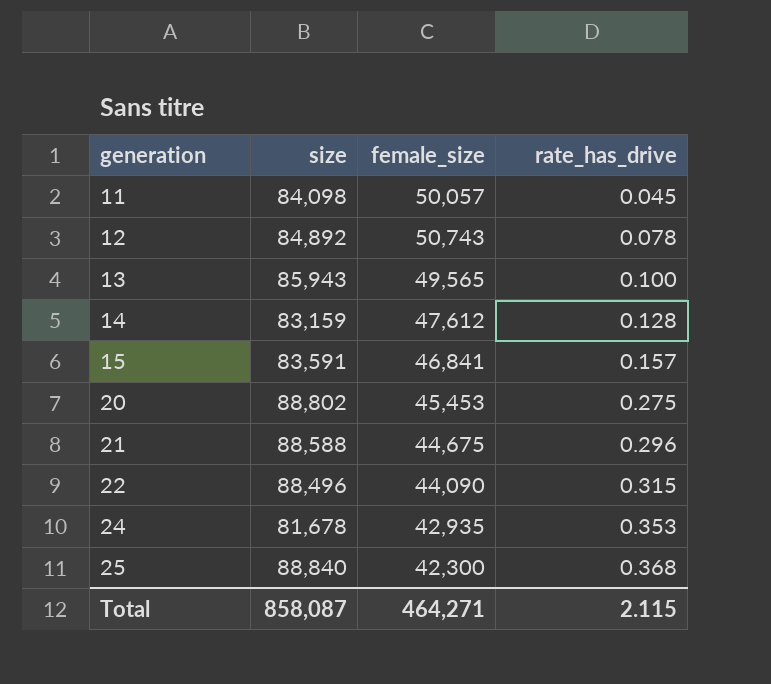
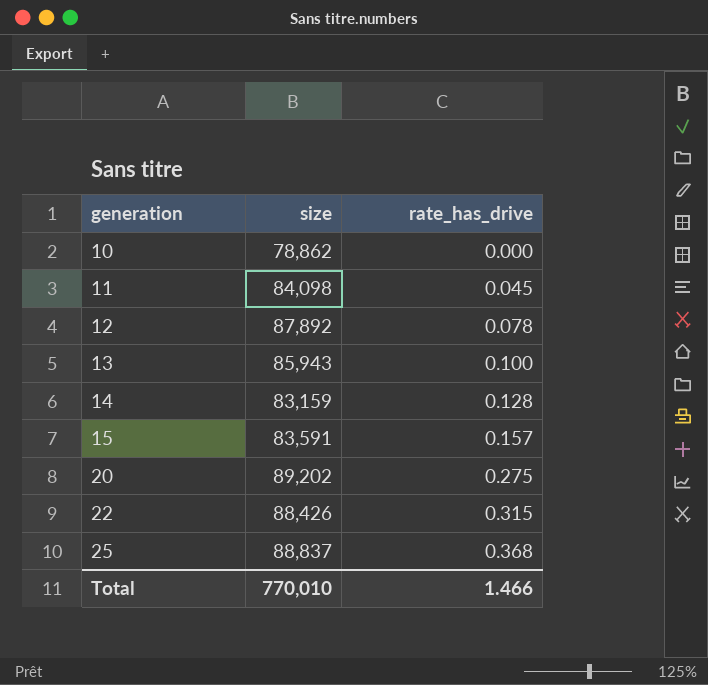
column female_size | position: 3 -> none
row 21: 88,588 | 44,675 | 0.296 -> none
row 24: 81,678 | 42,935 | 0.353 -> none
row 10: none -> 78,862 | 0.000
12 | size: 84,892 -> 87,892
20 | size: 88,802 -> 89,202
22 | size: 88,496 -> 88,426
25 | size: 88,840 -> 88,837
Total | size: 858,087 -> 770,010
Total | rate_has_drive: 2.115 -> 1.466

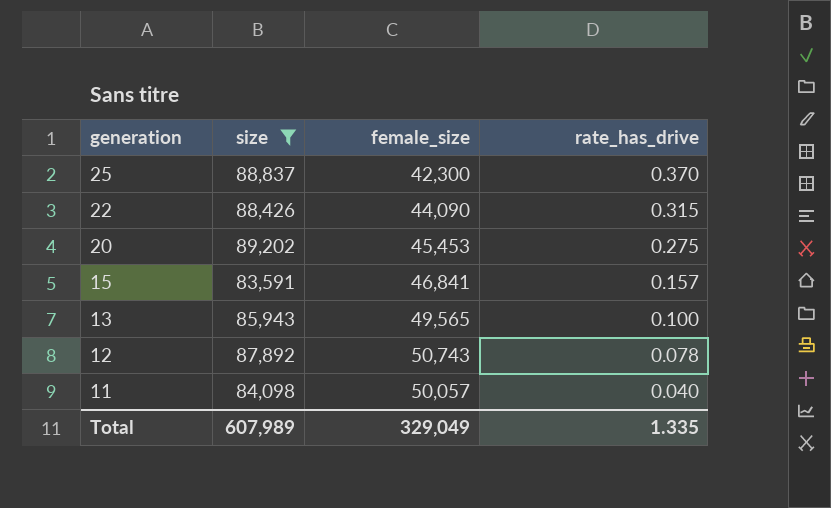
filter: none -> size >= 83,591
row order: generation ascending -> generation descending
column female_size | position: none -> 3
25 | rate_has_drive: 0.368 -> 0.370
11 | rate_has_drive: 0.045 -> 0.040
Total | size: 770,010 -> 607,989
Total | rate_has_drive: 1.466 -> 1.335

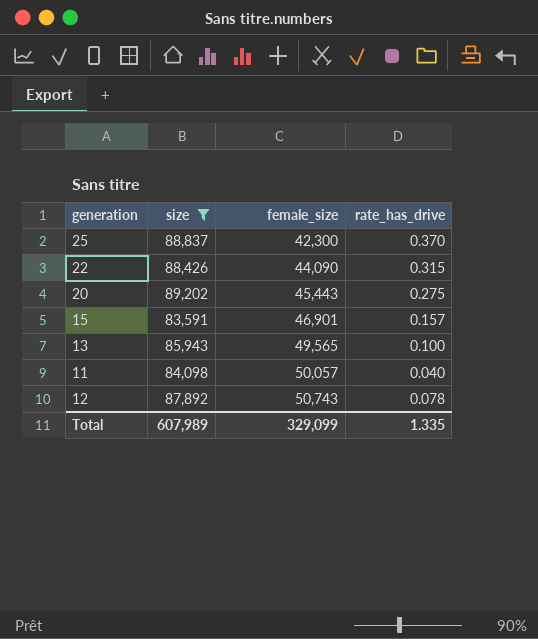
row order: generation descending -> female_size ascending
20 | female_size: 45,453 -> 45,443
15 | female_size: 46,841 -> 46,901
Total | female_size: 329,049 -> 329,099

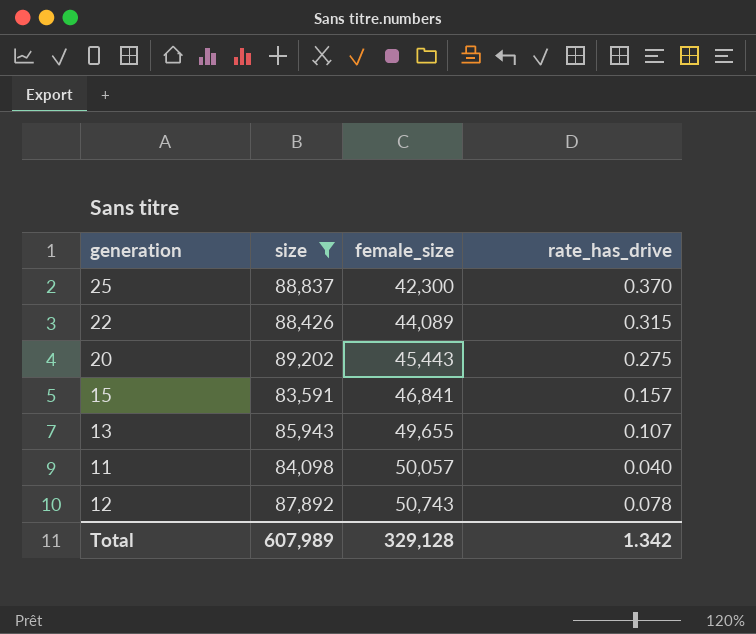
22 | female_size: 44,090 -> 44,089
15 | female_size: 46,901 -> 46,841
13 | female_size: 49,565 -> 49,655
13 | rate_has_drive: 0.100 -> 0.107
Total | female_size: 329,099 -> 329,128
Total | rate_has_drive: 1.335 -> 1.342

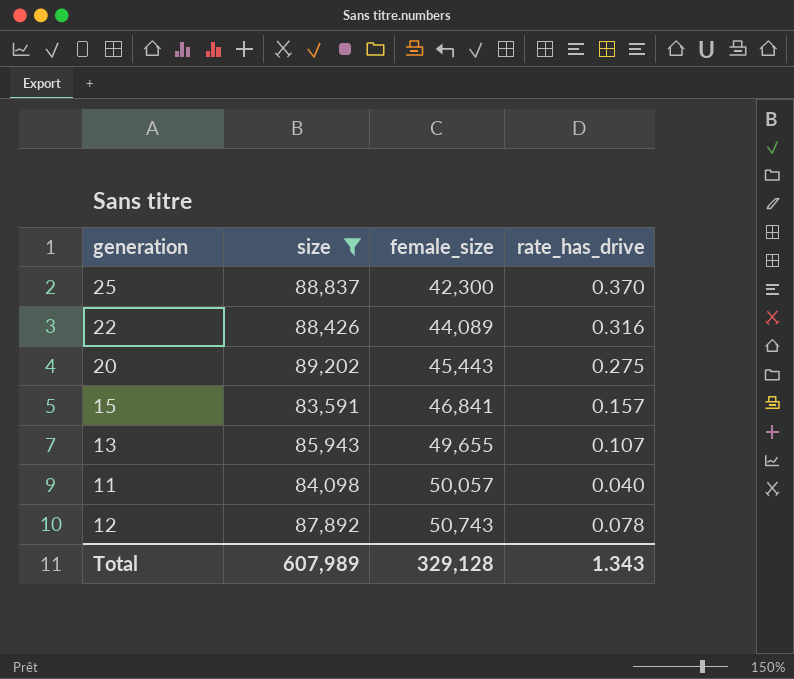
22 | rate_has_drive: 0.315 -> 0.316
Total | rate_has_drive: 1.342 -> 1.343

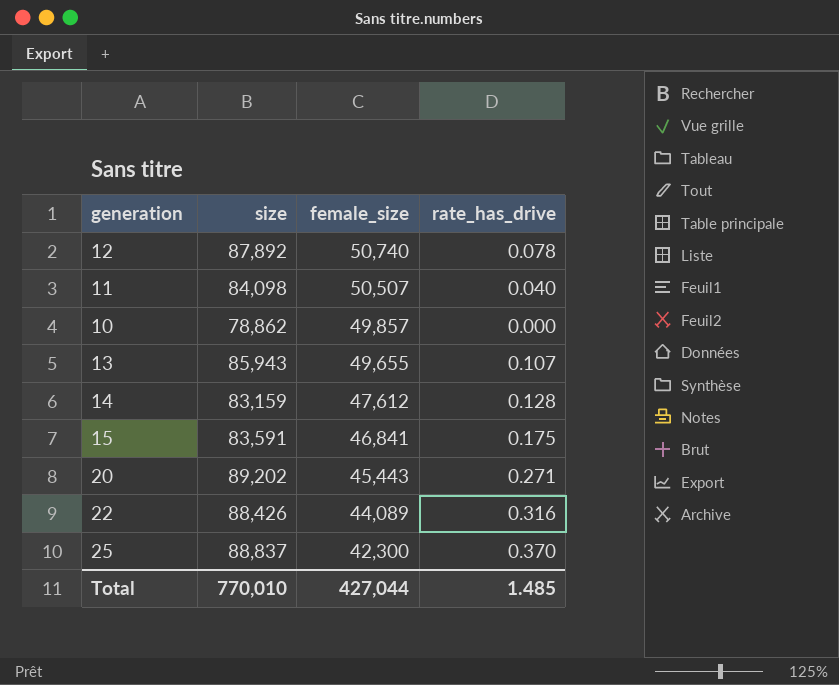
filter: size >= 83,591 -> none
row order: female_size ascending -> female_size descending
12 | female_size: 50,743 -> 50,740
11 | female_size: 50,057 -> 50,507
15 | rate_has_drive: 0.157 -> 0.175
20 | rate_has_drive: 0.275 -> 0.271
Total | size: 607,989 -> 770,010
Total | female_size: 329,128 -> 427,044
Total | rate_has_drive: 1.343 -> 1.485

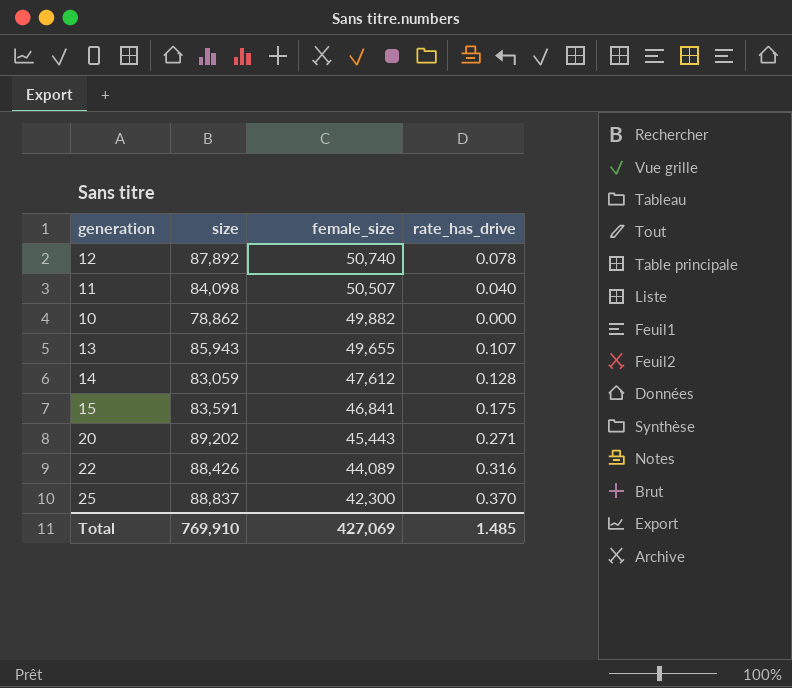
10 | female_size: 49,857 -> 49,882
14 | size: 83,159 -> 83,059
Total | size: 770,010 -> 769,910
Total | female_size: 427,044 -> 427,069

